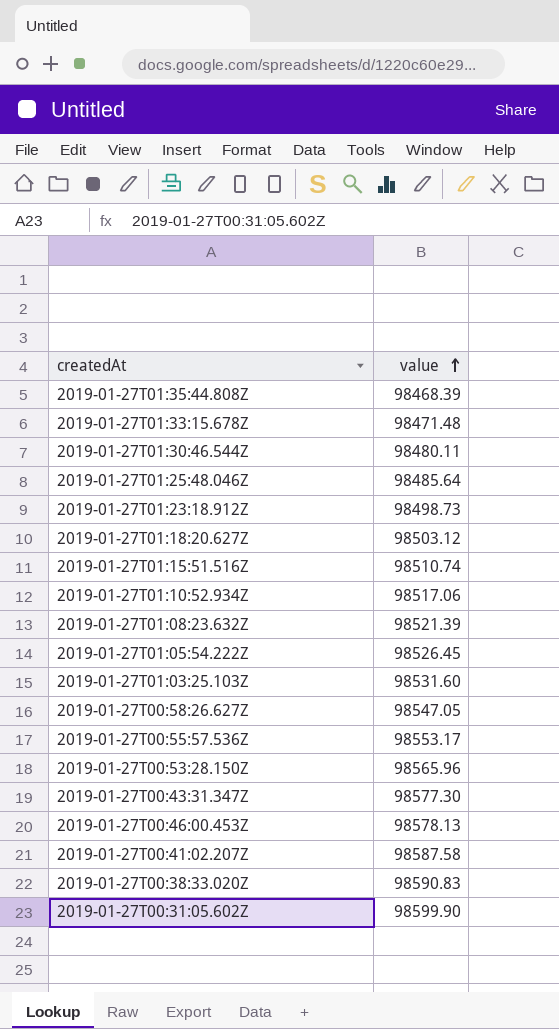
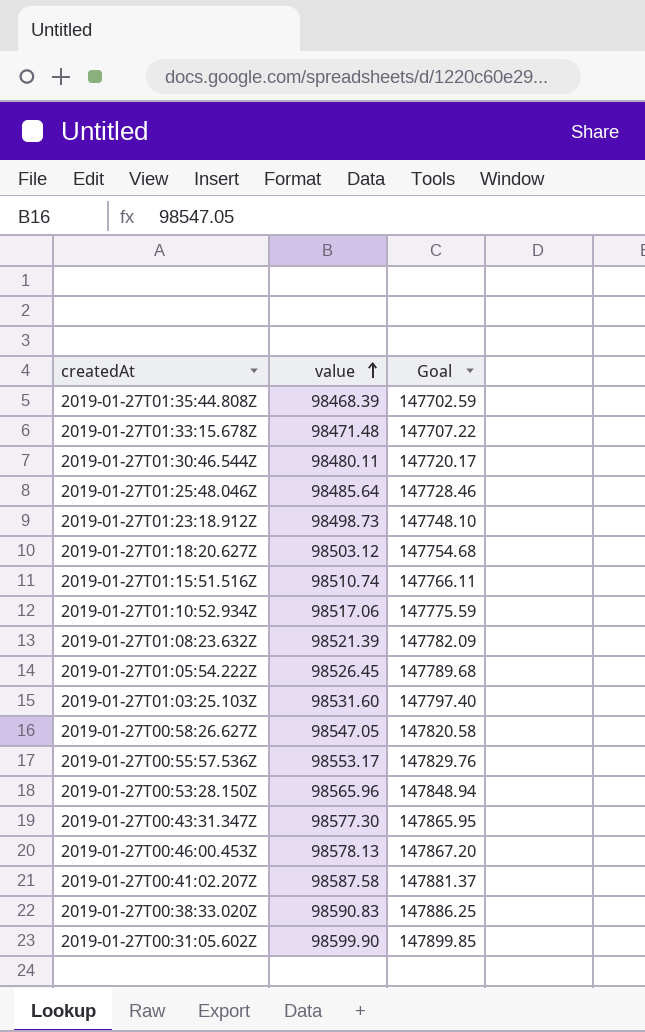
column Goal | formula: none -> [value] * 1.5

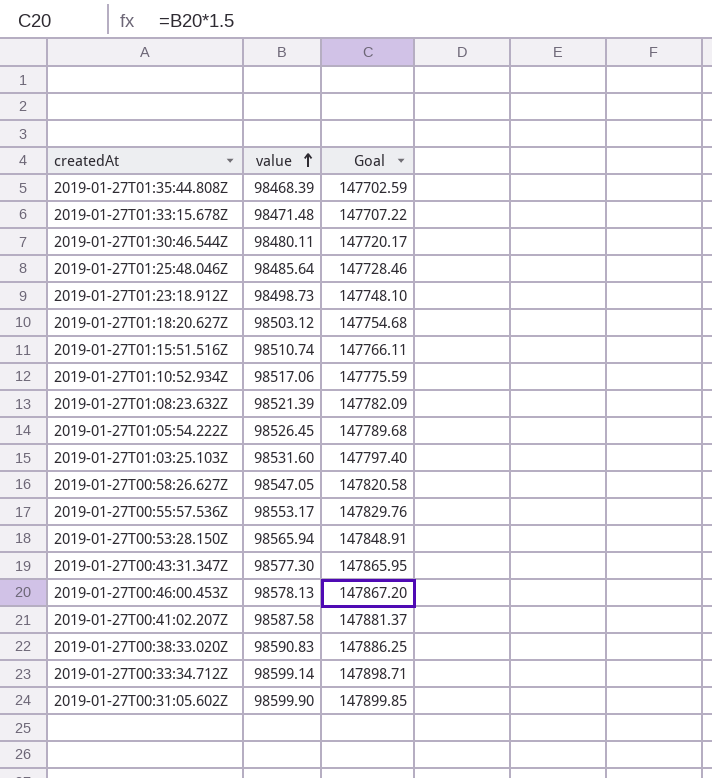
2019-01-27T00:53:28.150Z | value: 98565.96 -> 98565.94
2019-01-27T00:53:28.150Z | Goal: 147848.94 -> 147848.91
row 2019-01-27T00:33:34.712Z: none -> 98599.14 | 147898.71

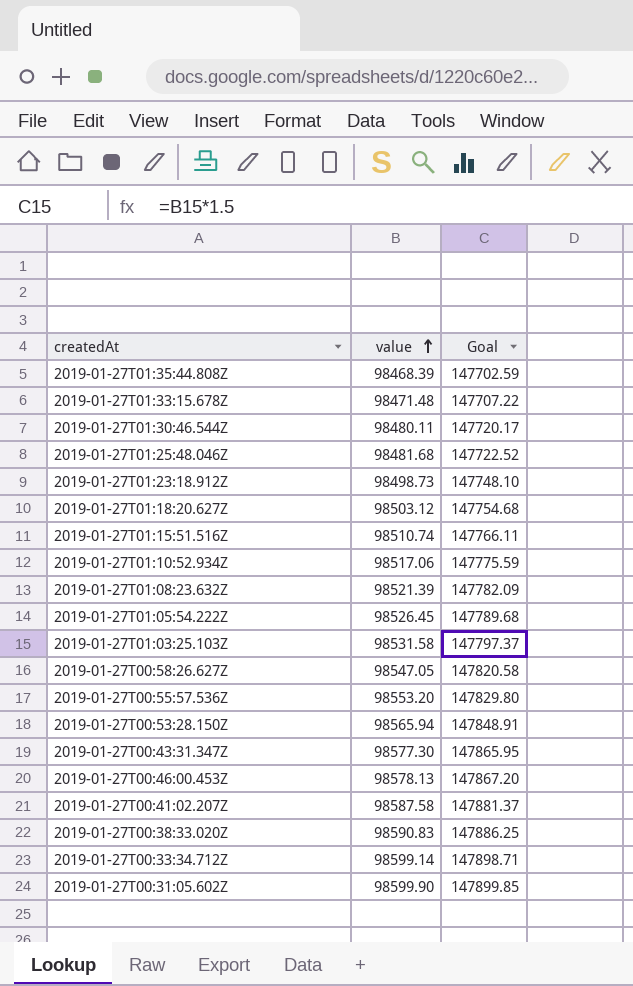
2019-01-27T01:25:48.046Z | value: 98485.64 -> 98481.68
2019-01-27T01:25:48.046Z | Goal: 147728.46 -> 147722.52
2019-01-27T01:03:25.103Z | value: 98531.60 -> 98531.58
2019-01-27T01:03:25.103Z | Goal: 147797.40 -> 147797.37
2019-01-27T00:55:57.536Z | value: 98553.17 -> 98553.20
2019-01-27T00:55:57.536Z | Goal: 147829.76 -> 147829.80

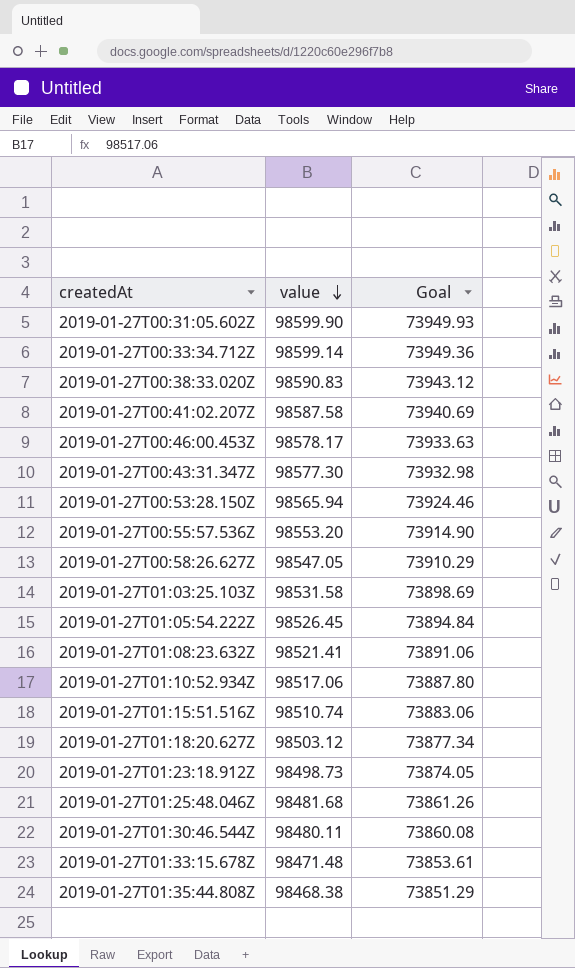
row order: value ascending -> value descending
column Goal | formula: [value] * 1.5 -> [value] * 0.75
2019-01-27T00:46:00.453Z | value: 98578.13 -> 98578.17
2019-01-27T01:08:23.632Z | value: 98521.39 -> 98521.41
2019-01-27T01:35:44.808Z | value: 98468.39 -> 98468.38

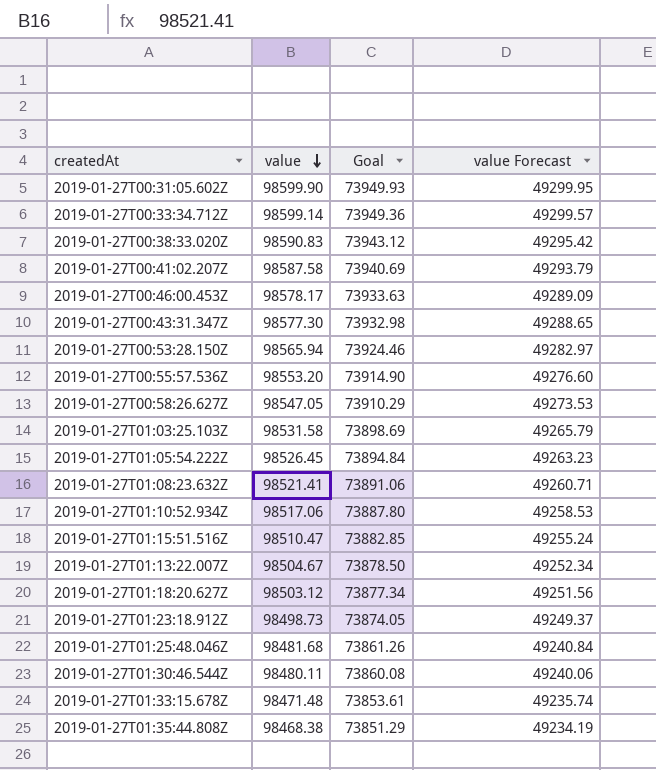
column value Forecast | formula: none -> [value] * 0.5
2019-01-27T01:15:51.516Z | value: 98510.74 -> 98510.47
2019-01-27T01:15:51.516Z | Goal: 73883.06 -> 73882.85
row 2019-01-27T01:13:22.007Z: none -> 98504.67 | 73878.50 | 49252.34

